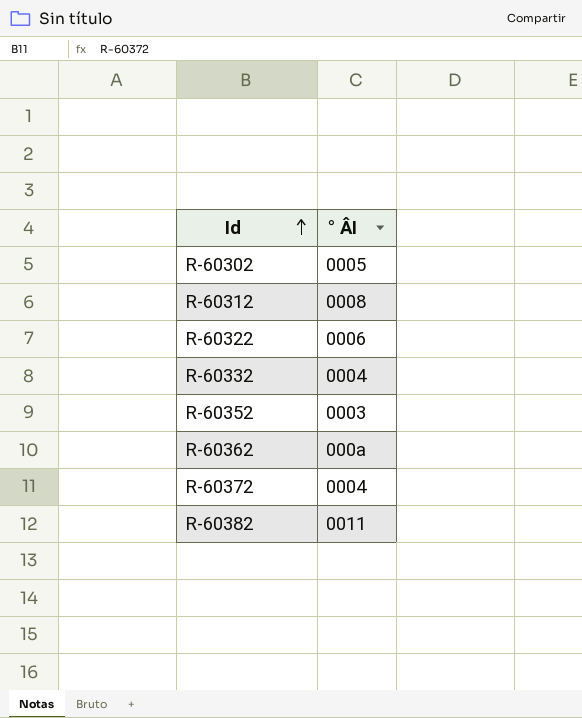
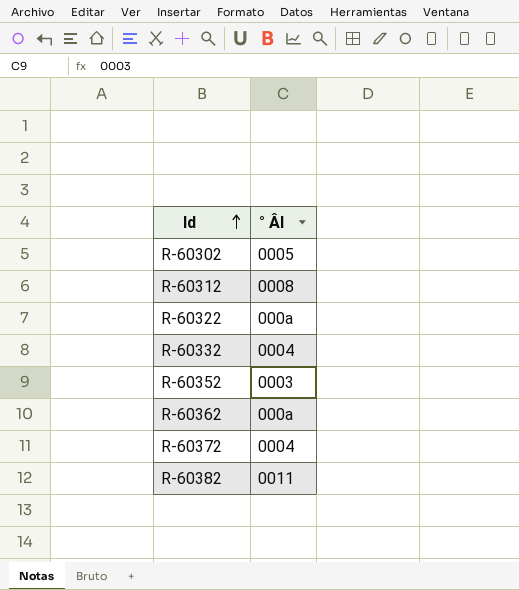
R-60322 | ° ÂI: 0006 -> 000a

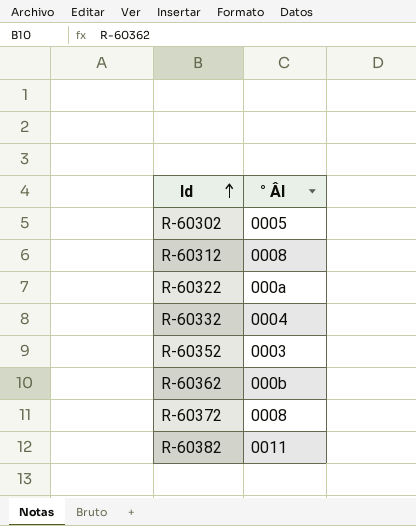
R-60362 | ° ÂI: 000a -> 000b
R-60372 | ° ÂI: 0004 -> 0008

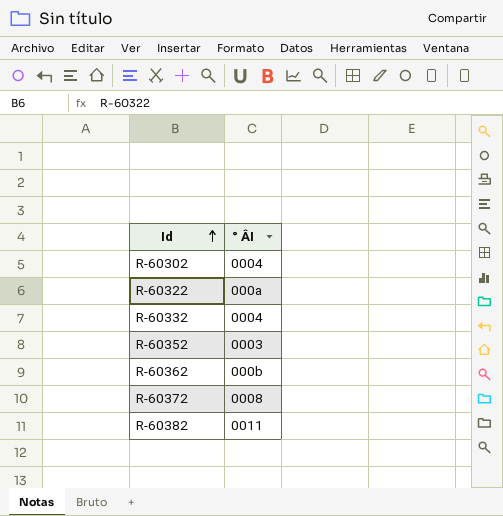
row R-60312: 0008 -> none
R-60302 | ° ÂI: 0005 -> 0004

